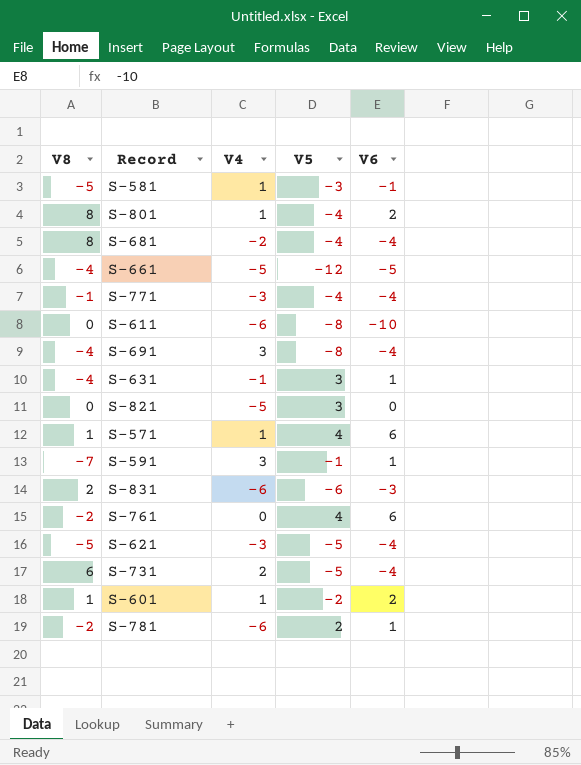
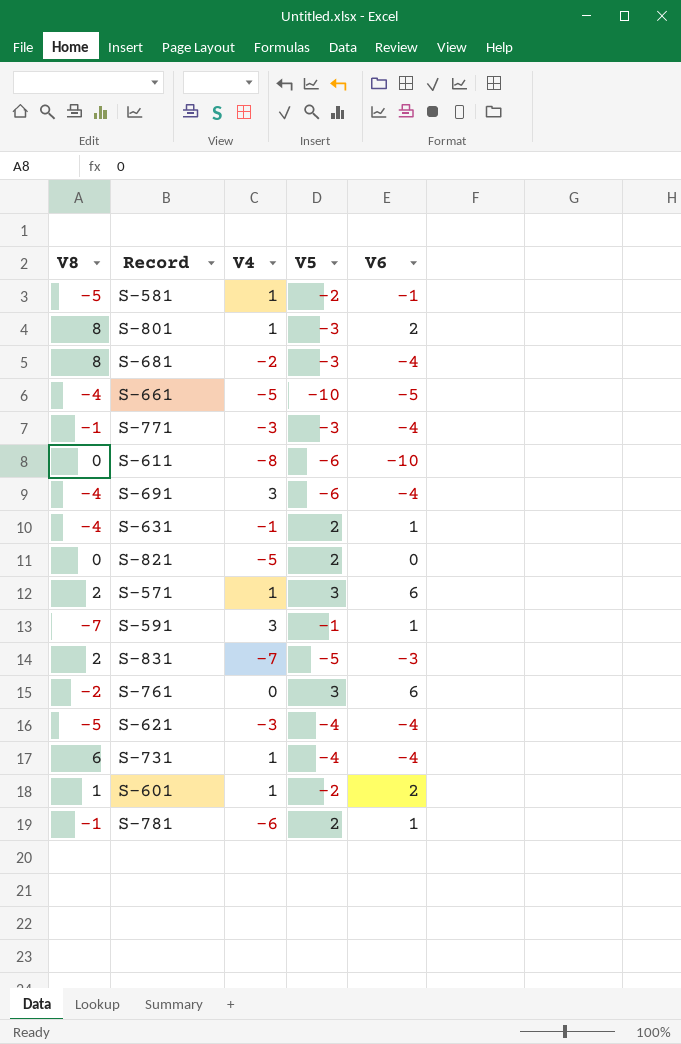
S-581 | V5: -3 -> -2
S-801 | V5: -4 -> -3
S-681 | V5: -4 -> -3
S-661 | V5: -12 -> -10
S-771 | V5: -4 -> -3
S-611 | V4: -6 -> -8
S-611 | V5: -8 -> -6
S-691 | V5: -8 -> -6
S-631 | V5: 3 -> 2
S-821 | V5: 3 -> 2
S-571 | V8: 1 -> 2
S-571 | V5: 4 -> 3
S-831 | V4: -6 -> -7
S-831 | V5: -6 -> -5
S-761 | V5: 4 -> 3
S-621 | V5: -5 -> -4
S-731 | V4: 2 -> 1
S-731 | V5: -5 -> -4
S-781 | V8: -2 -> -1

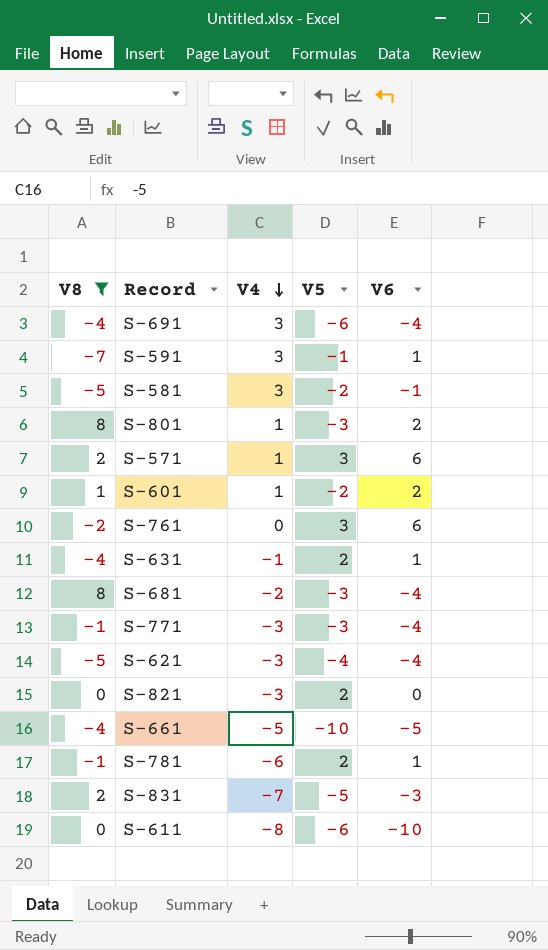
filter: none -> V8 != 6
row order: none -> V4 descending
S-581 | V4: 1 -> 3
S-821 | V4: -5 -> -3

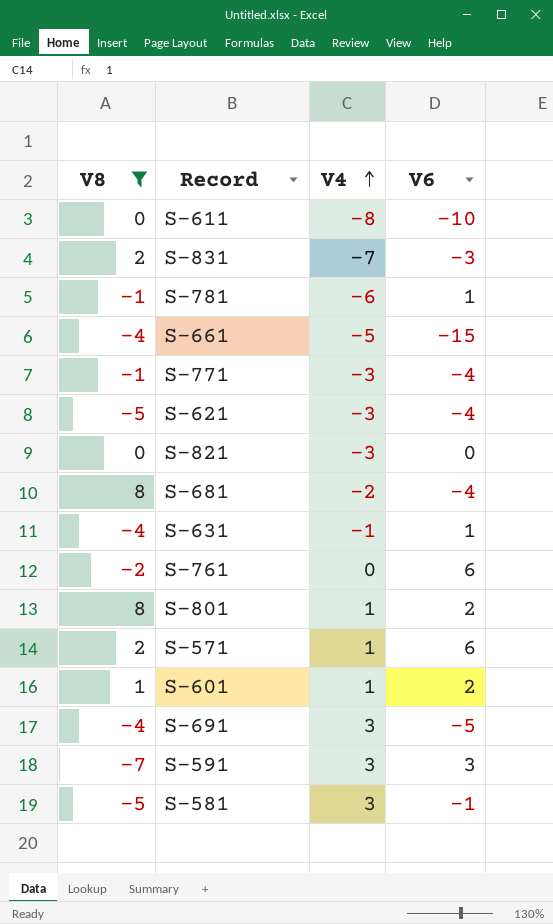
row order: V4 descending -> V4 ascending
column V5 | position: 4 -> none
S-661 | V6: -5 -> -15
S-691 | V6: -4 -> -5
S-591 | V6: 1 -> 3

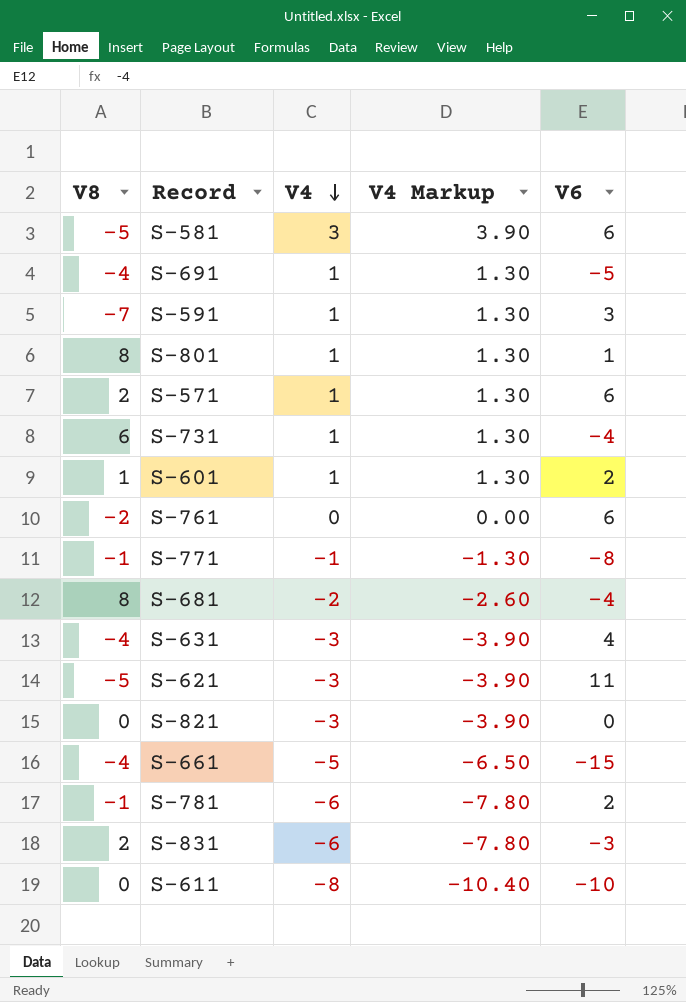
filter: V8 != 6 -> none
row order: V4 ascending -> V4 descending
column V4 Markup | formula: none -> [V4] * 1.3
S-581 | V6: -1 -> 6
S-691 | V4: 3 -> 1
S-591 | V4: 3 -> 1
S-801 | V6: 2 -> 1
S-771 | V4: -3 -> -1
S-771 | V6: -4 -> -8
S-631 | V4: -1 -> -3
S-631 | V6: 1 -> 4
S-621 | V6: -4 -> 11
S-781 | V6: 1 -> 2
S-831 | V4: -7 -> -6

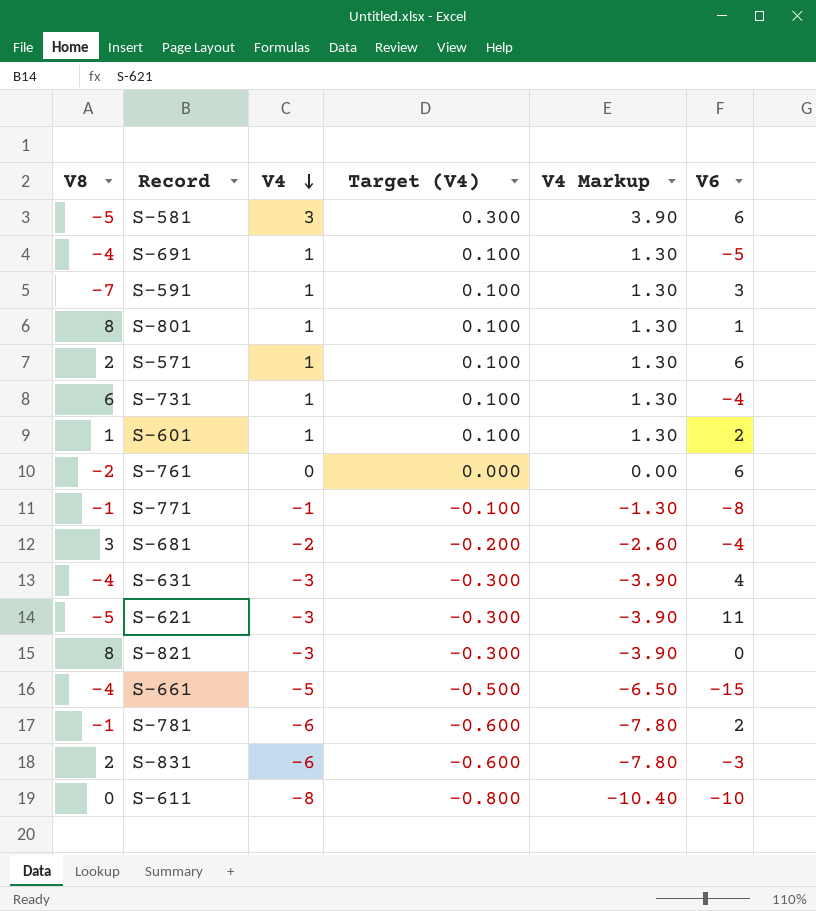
column Target (V4) | formula: none -> [V4] * 0.1
S-681 | V8: 8 -> 3
S-821 | V8: 0 -> 8

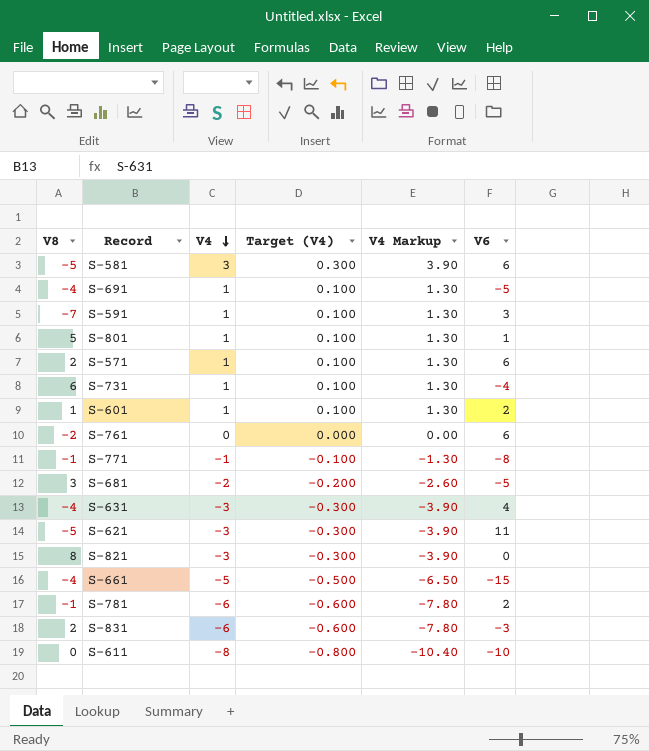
S-801 | V8: 8 -> 5
S-681 | V6: -4 -> -5

